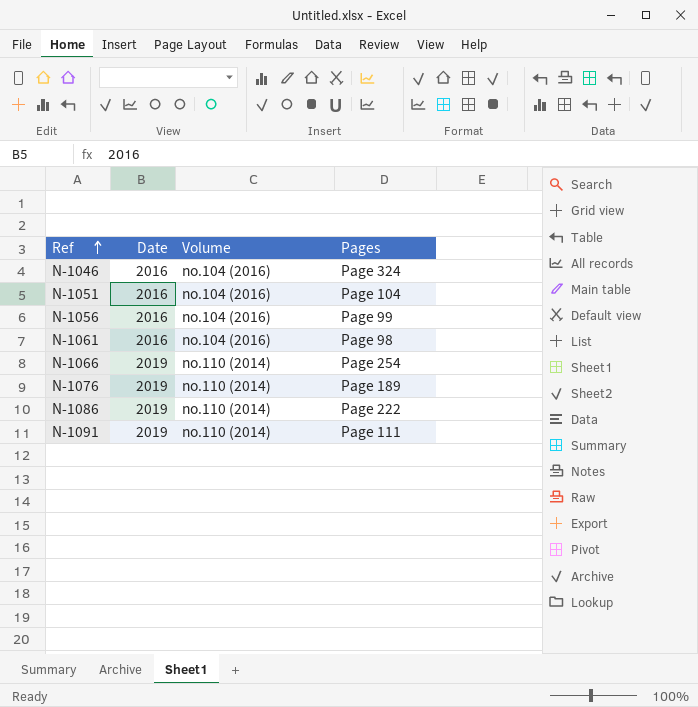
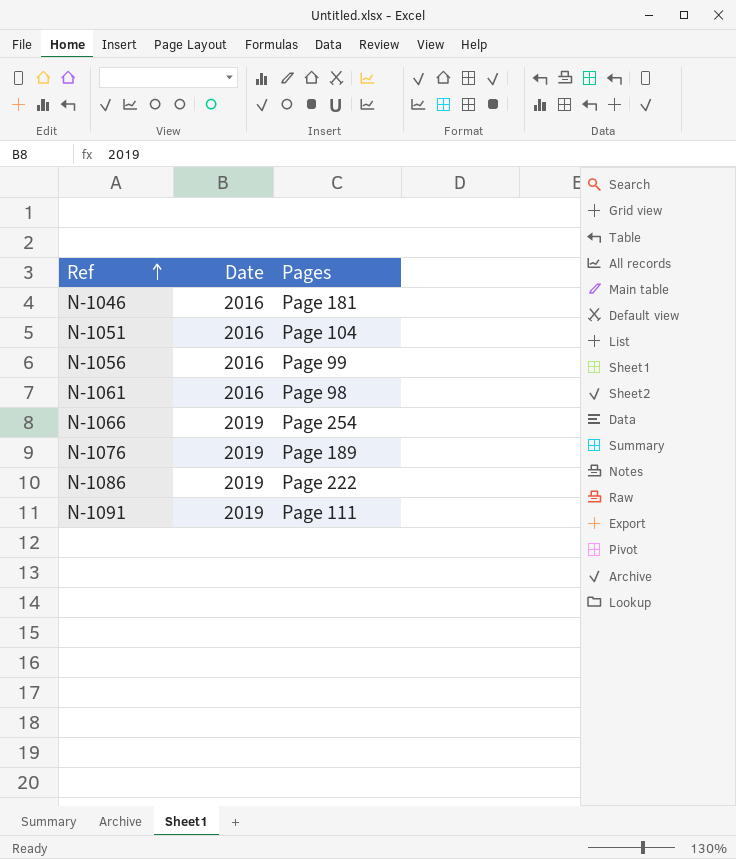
column Volume | position: 3 -> none
N-1046 | Pages: Page 324 -> Page 181

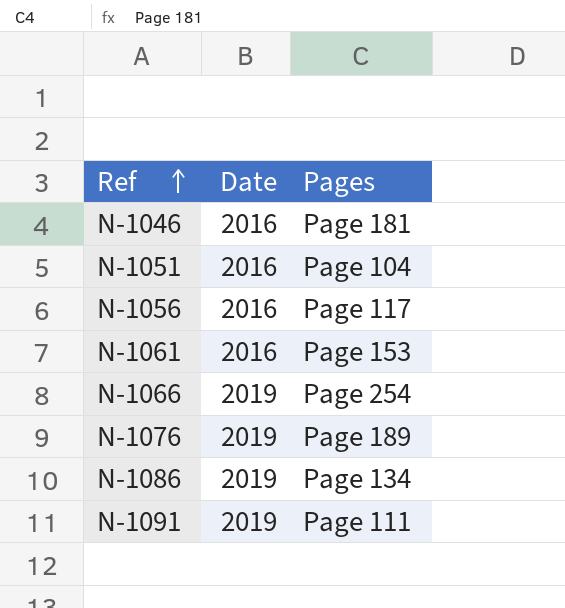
N-1056 | Pages: Page 99 -> Page 117
N-1061 | Pages: Page 98 -> Page 153
N-1086 | Pages: Page 222 -> Page 134

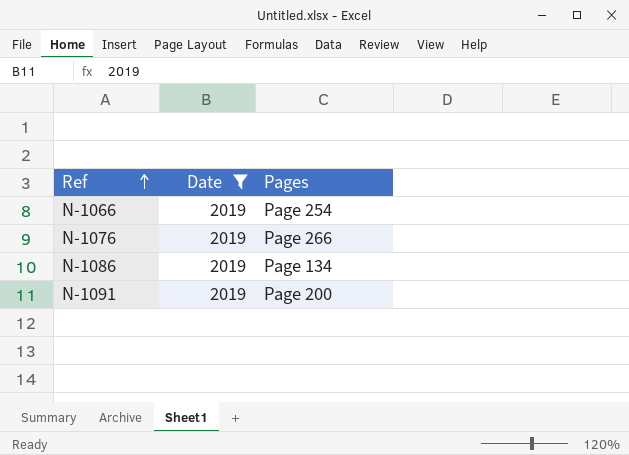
filter: none -> Date = 2019
N-1076 | Pages: Page 189 -> Page 266
N-1091 | Pages: Page 111 -> Page 200

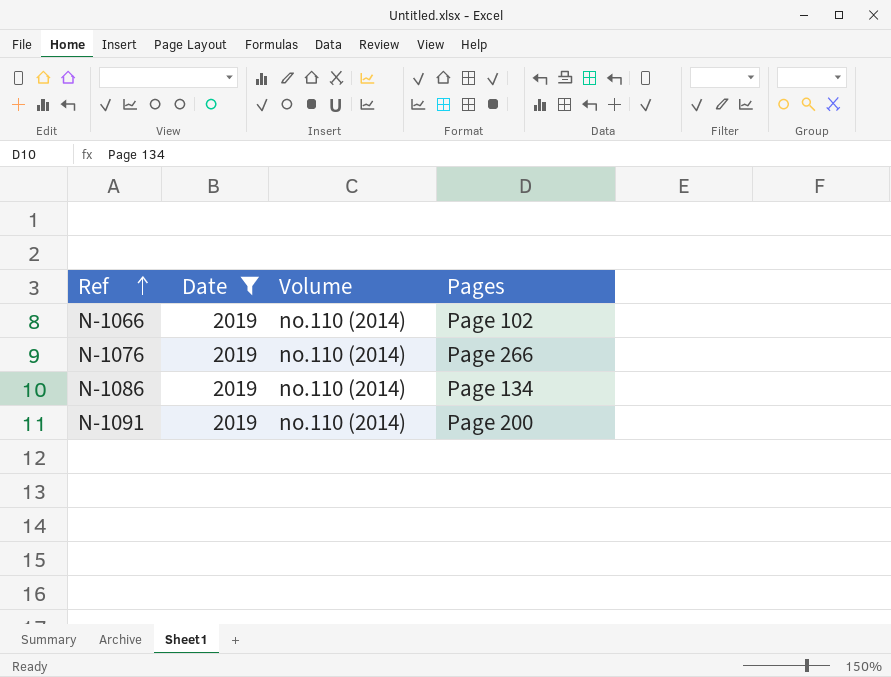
column Volume | position: none -> 3
N-1066 | Pages: Page 254 -> Page 102

